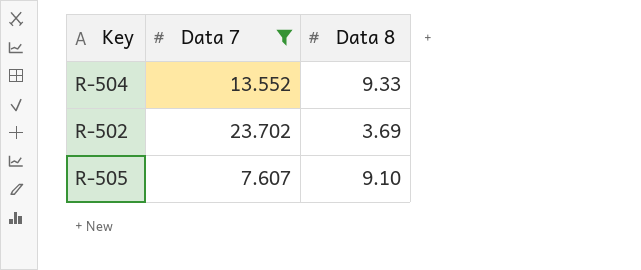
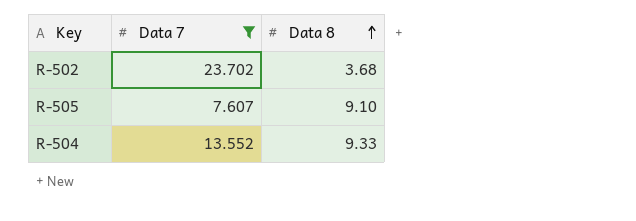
row order: none -> Data 8 ascending
R-502 | Data 8: 3.69 -> 3.68

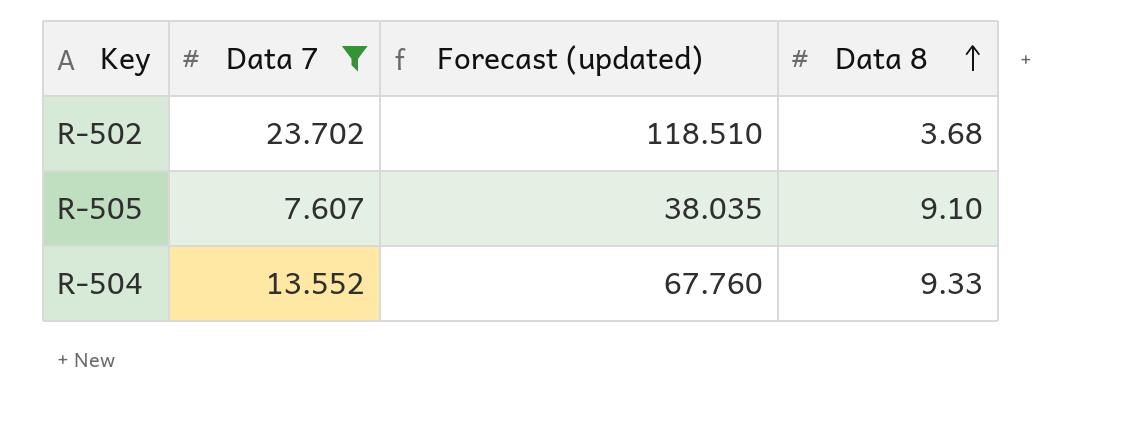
column Forecast (updated) | formula: none -> [Data 7] * 5

